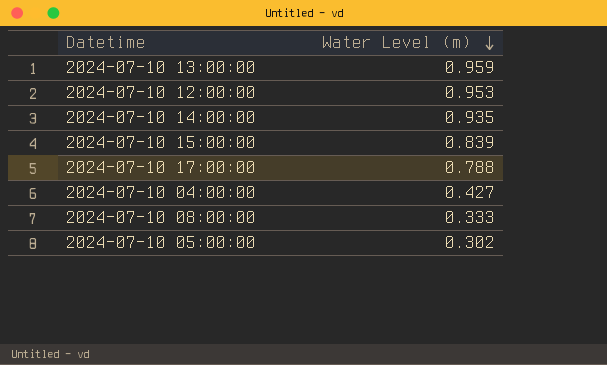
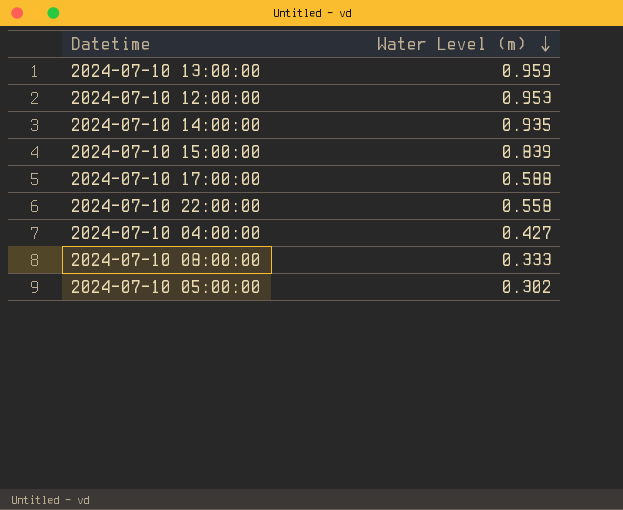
2024-07-10 17:00:00 | Water Level (m): 0.788 -> 0.588
row 2024-07-10 22:00:00: none -> 0.558

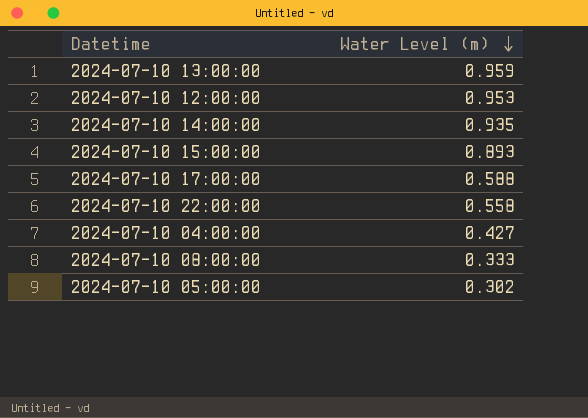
2024-07-10 15:00:00 | Water Level (m): 0.839 -> 0.893

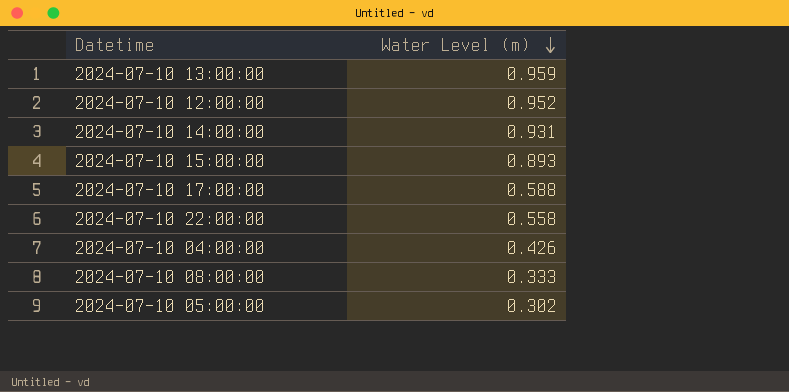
2024-07-10 12:00:00 | Water Level (m): 0.953 -> 0.952
2024-07-10 14:00:00 | Water Level (m): 0.935 -> 0.931
2024-07-10 04:00:00 | Water Level (m): 0.427 -> 0.426

